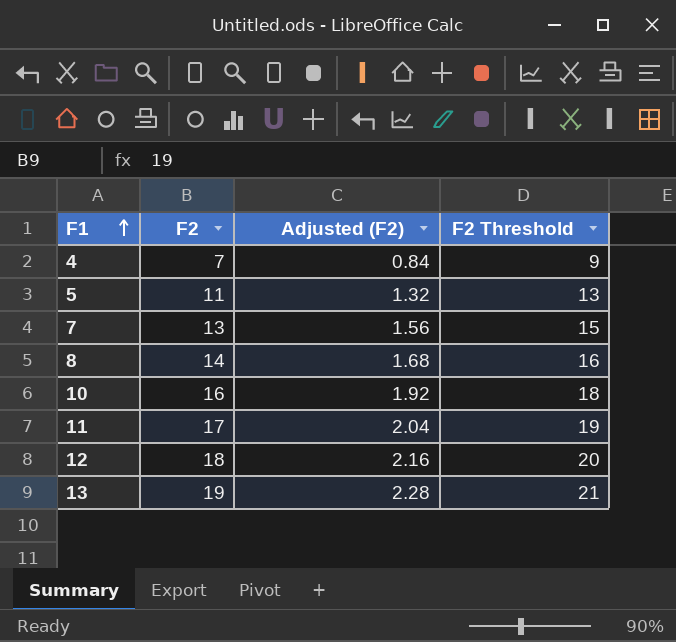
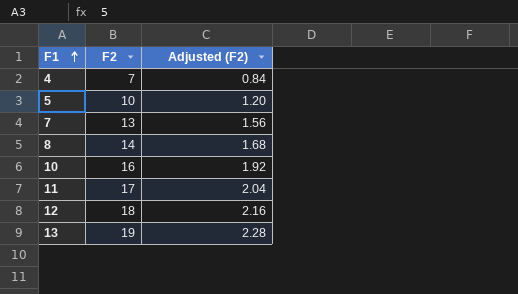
column F2 Threshold | formula: [F2] + 2 -> none
5 | F2: 11 -> 10
5 | Adjusted (F2): 1.32 -> 1.20

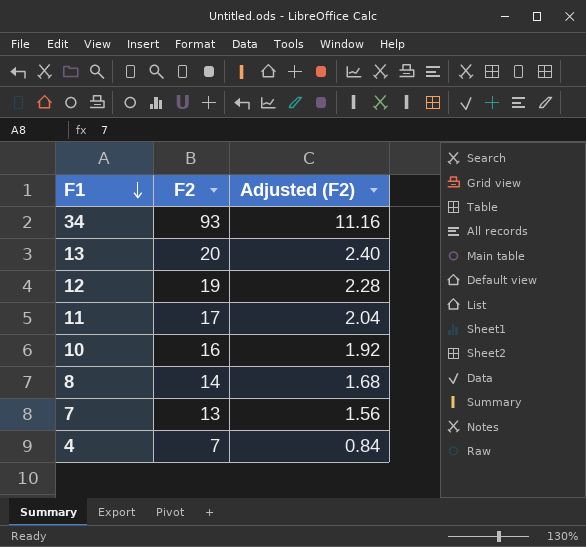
row order: F1 ascending -> F1 descending
row 5: 10 | 1.20 -> none
row 34: none -> 93 | 11.16
13 | F2: 19 -> 20
13 | Adjusted (F2): 2.28 -> 2.40
12 | F2: 18 -> 19
12 | Adjusted (F2): 2.16 -> 2.28

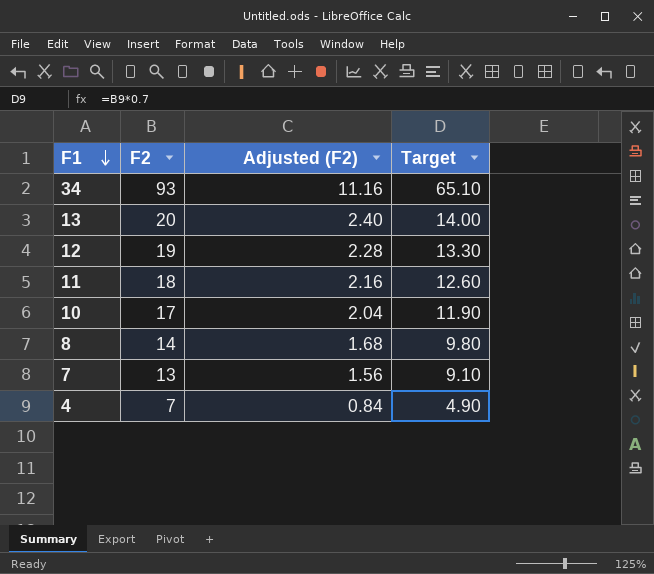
column Target | formula: none -> [F2] * 0.7
11 | F2: 17 -> 18
11 | Adjusted (F2): 2.04 -> 2.16
10 | F2: 16 -> 17
10 | Adjusted (F2): 1.92 -> 2.04

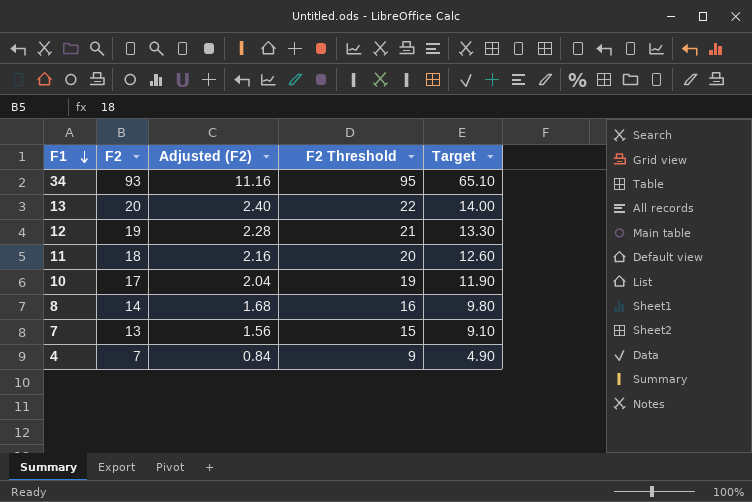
column F2 Threshold | formula: none -> [F2] + 2

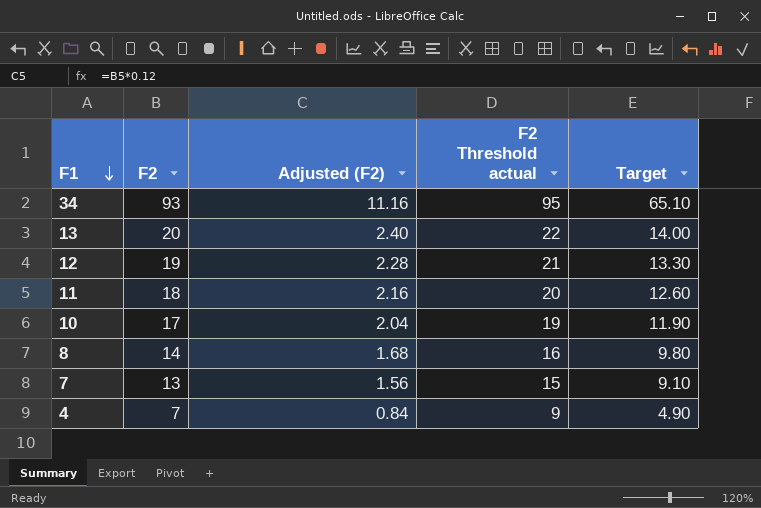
column name: F2 Threshold -> F2 Threshold actual

